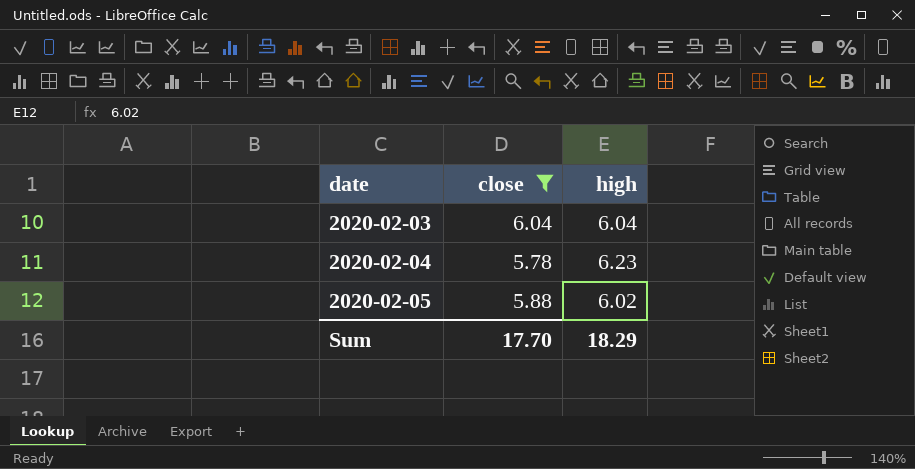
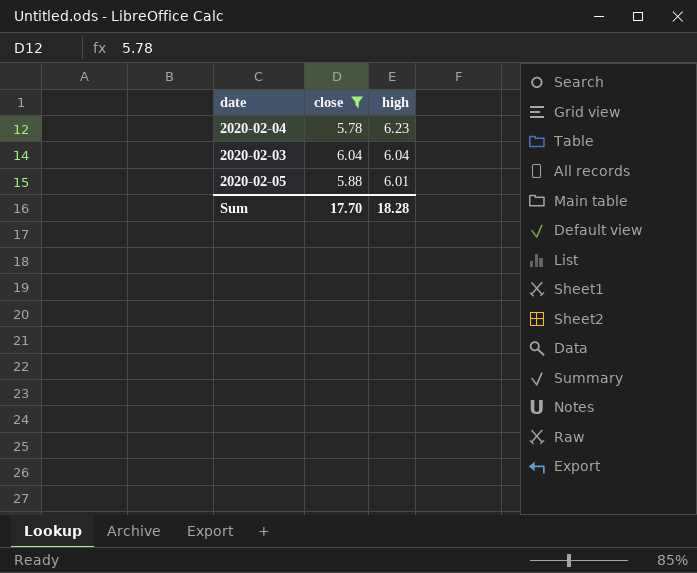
row order: date ascending -> high descending
2020-02-05 | high: 6.02 -> 6.01
Sum | high: 18.29 -> 18.28

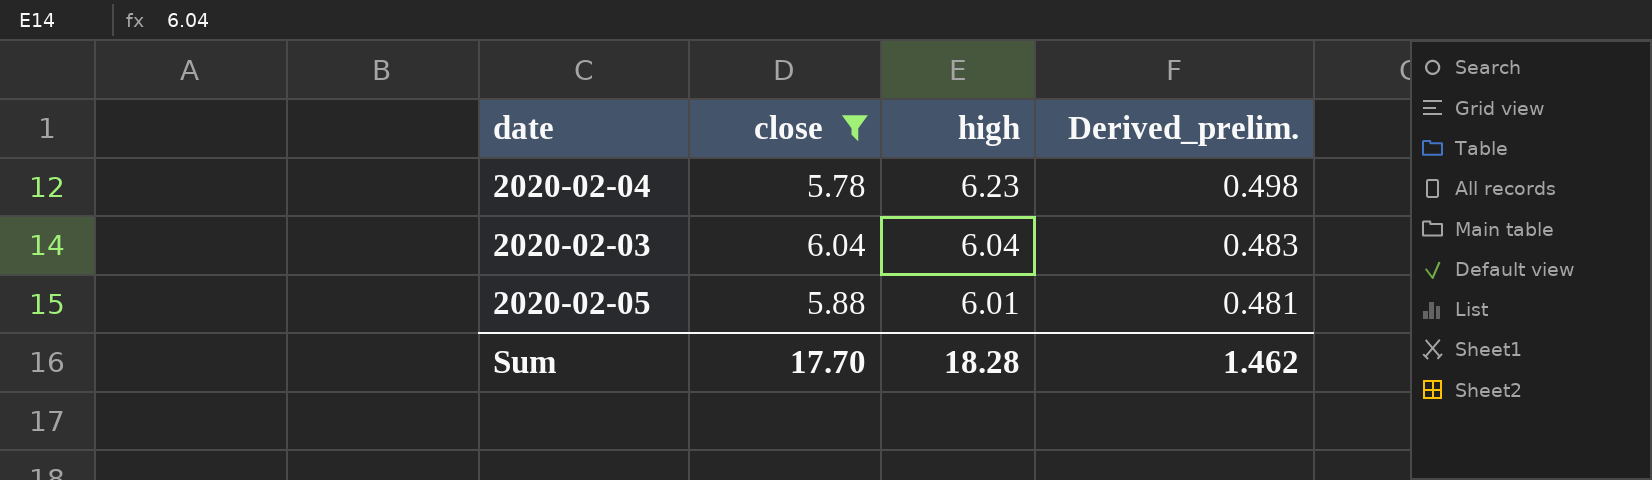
column Derived_prelim. | formula: none -> [high] * 0.08

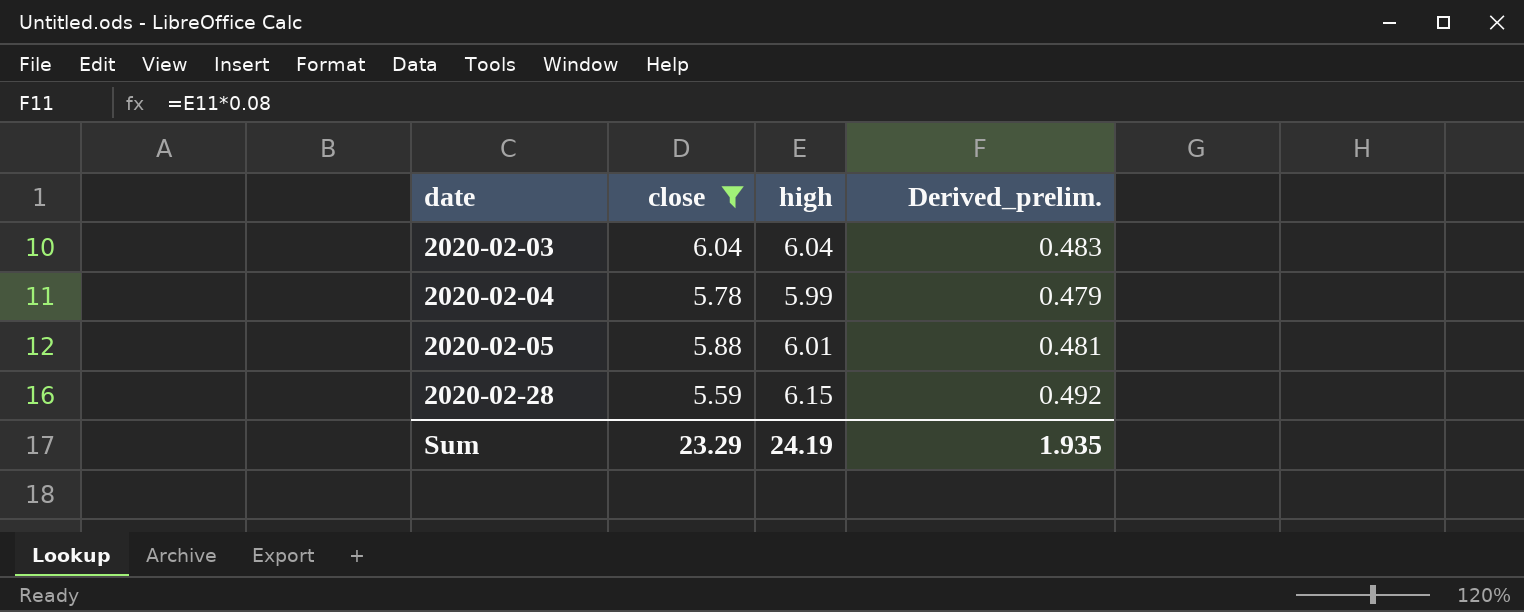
row order: high descending -> date ascending
2020-02-04 | high: 6.23 -> 5.99
2020-02-04 | Derived_prelim.: 0.498 -> 0.479
row 2020-02-28: none -> 5.59 | 6.15 | 0.492
Sum | close: 17.70 -> 23.29
Sum | high: 18.28 -> 24.19
Sum | Derived_prelim.: 1.462 -> 1.935

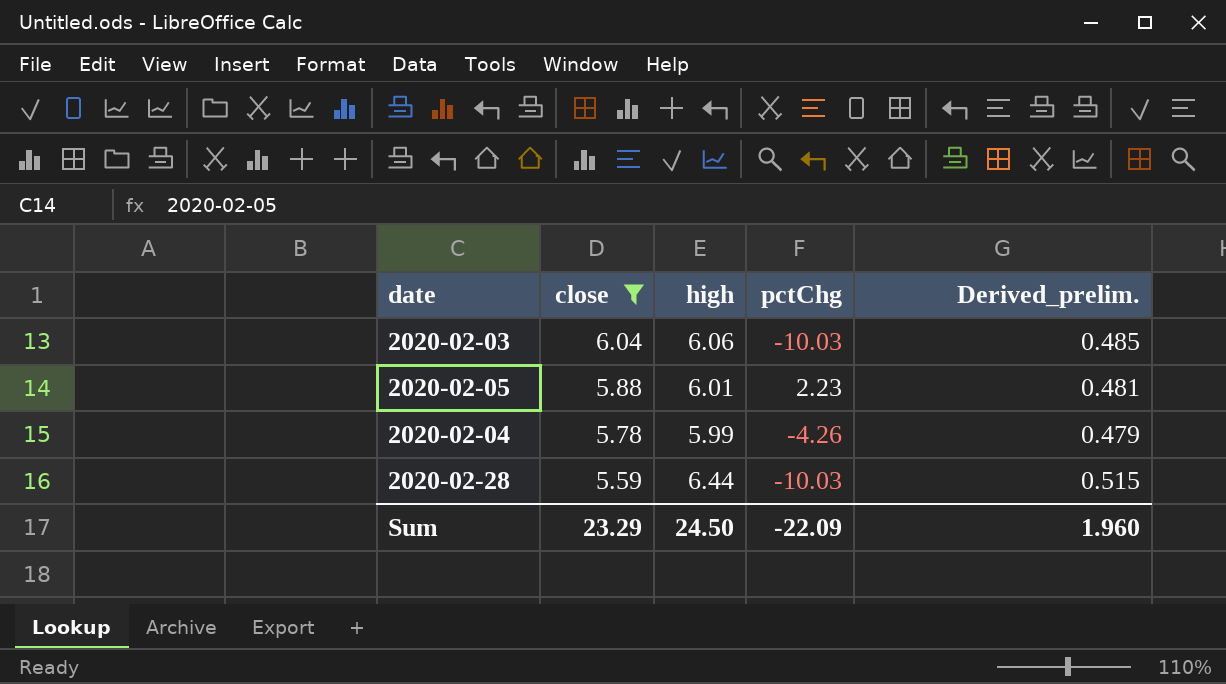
row order: date ascending -> close descending
column pctChg | position: none -> 4
2020-02-03 | high: 6.04 -> 6.06
2020-02-03 | Derived_prelim.: 0.483 -> 0.485
2020-02-28 | high: 6.15 -> 6.44
2020-02-28 | Derived_prelim.: 0.492 -> 0.515
Sum | high: 24.19 -> 24.50
Sum | Derived_prelim.: 1.935 -> 1.960

